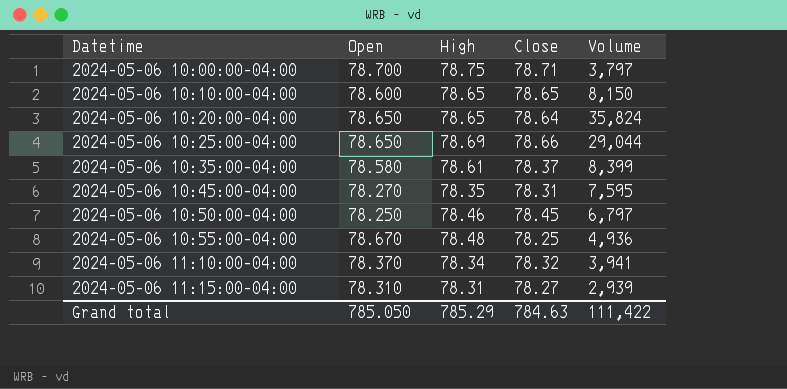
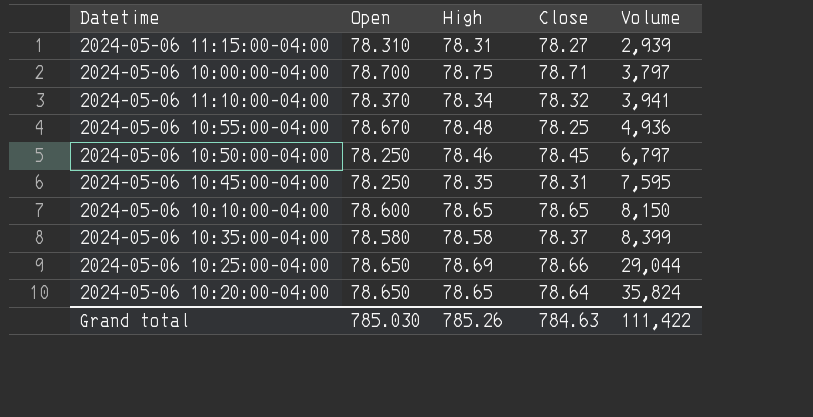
row order: Datetime ascending -> Volume ascending
2024-05-06 10:45:00-04:00 | Open: 78.270 -> 78.250
2024-05-06 10:35:00-04:00 | High: 78.61 -> 78.58
Grand total | Open: 785.050 -> 785.030
Grand total | High: 785.29 -> 785.26

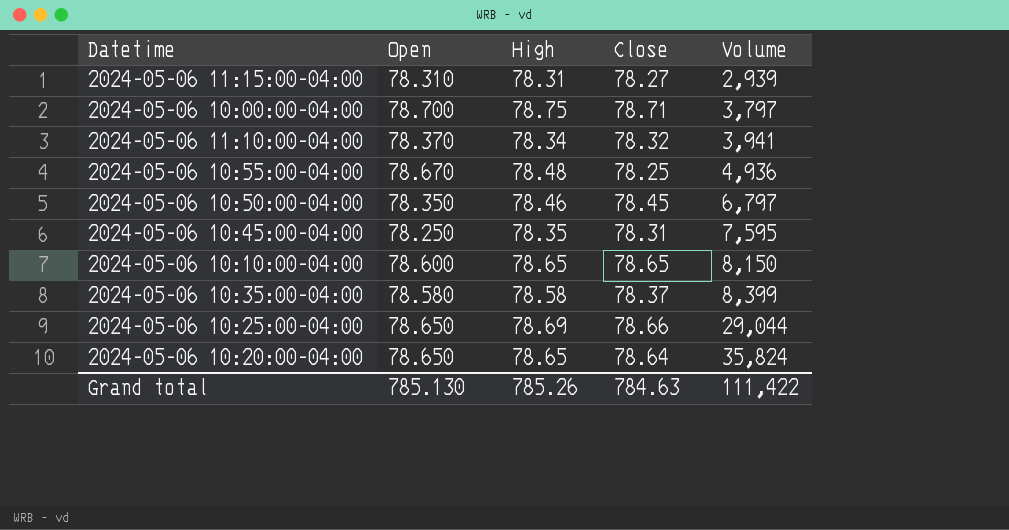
2024-05-06 10:50:00-04:00 | Open: 78.250 -> 78.350
Grand total | Open: 785.030 -> 785.130

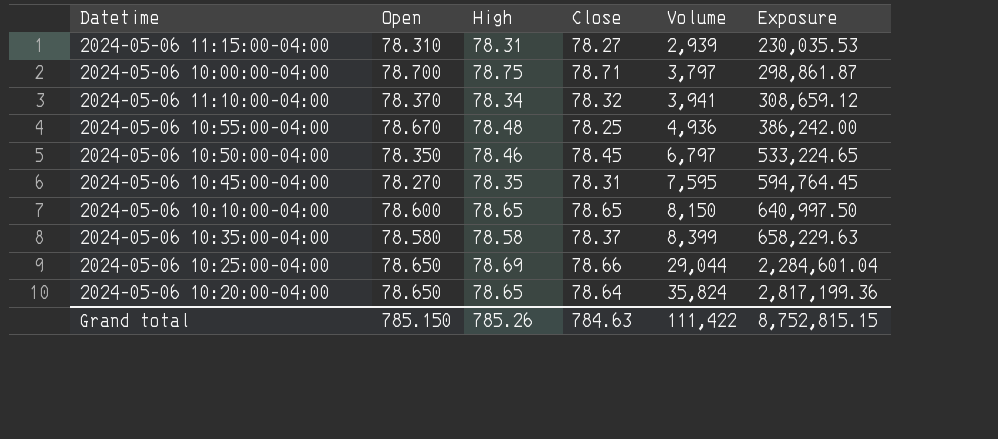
column Exposure | formula: none -> [Close] * [Volume]
2024-05-06 10:45:00-04:00 | Open: 78.250 -> 78.270
Grand total | Open: 785.130 -> 785.150

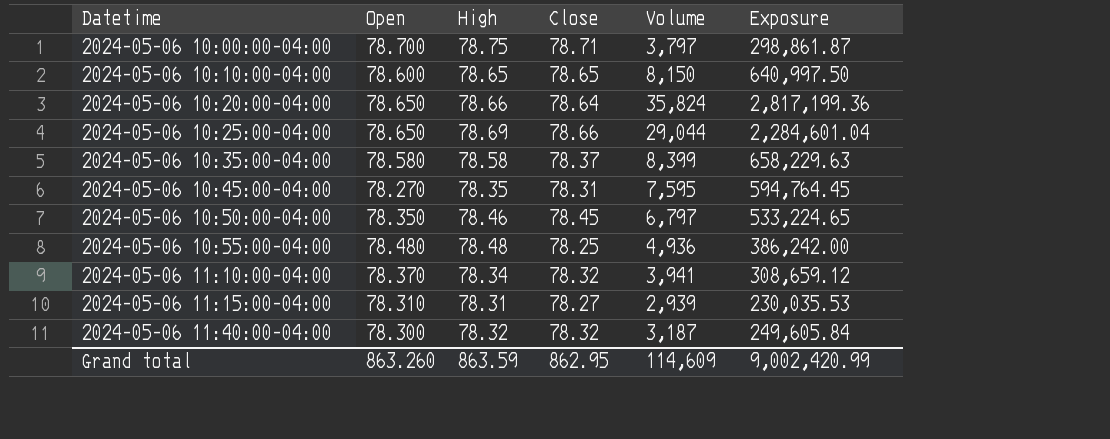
row order: Volume ascending -> Datetime ascending
2024-05-06 10:20:00-04:00 | High: 78.65 -> 78.66
2024-05-06 10:55:00-04:00 | Open: 78.670 -> 78.480
row 2024-05-06 11:40:00-04:00: none -> 78.300 | 78.32 | 78.32 | 3,187 | 249,605.84
Grand total | Open: 785.150 -> 863.260
Grand total | High: 785.26 -> 863.59
Grand total | Close: 784.63 -> 862.95
Grand total | Volume: 111,422 -> 114,609
Grand total | Exposure: 8,752,815.15 -> 9,002,420.99

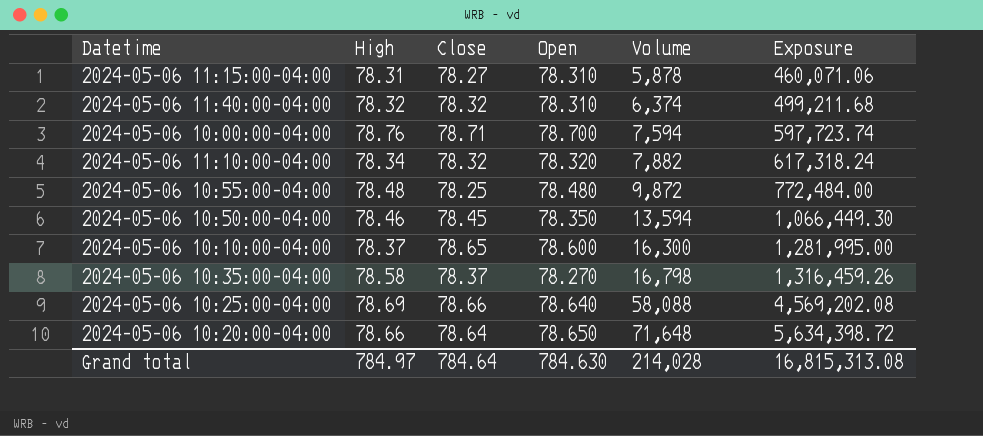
row order: Datetime ascending -> Volume ascending
column Open | position: 2 -> 4
row 2024-05-06 10:45:00-04:00: 78.270 | 78.35 | 78.31 | 7,595 | 594,764.45 -> none
2024-05-06 11:15:00-04:00 | Volume: 2,939 -> 5,878
2024-05-06 11:15:00-04:00 | Exposure: 230,035.53 -> 460,071.06
2024-05-06 11:40:00-04:00 | Open: 78.300 -> 78.310
2024-05-06 11:40:00-04:00 | Volume: 3,187 -> 6,374
2024-05-06 11:40:00-04:00 | Exposure: 249,605.84 -> 499,211.68
2024-05-06 10:00:00-04:00 | High: 78.75 -> 78.76
2024-05-06 10:00:00-04:00 | Volume: 3,797 -> 7,594
2024-05-06 10:00:00-04:00 | Exposure: 298,861.87 -> 597,723.74
2024-05-06 11:10:00-04:00 | Open: 78.370 -> 78.320
2024-05-06 11:10:00-04:00 | Volume: 3,941 -> 7,882
2024-05-06 11:10:00-04:00 | Exposure: 308,659.12 -> 617,318.24
2024-05-06 10:55:00-04:00 | Volume: 4,936 -> 9,872
2024-05-06 10:55:00-04:00 | Exposure: 386,242.00 -> 772,484.00
2024-05-06 10:50:00-04:00 | Volume: 6,797 -> 13,594
2024-05-06 10:50:00-04:00 | Exposure: 533,224.65 -> 1,066,449.30
2024-05-06 10:10:00-04:00 | High: 78.65 -> 78.37
2024-05-06 10:10:00-04:00 | Volume: 8,150 -> 16,300
2024-05-06 10:10:00-04:00 | Exposure: 640,997.50 -> 1,281,995.00
2024-05-06 10:35:00-04:00 | Open: 78.580 -> 78.270
2024-05-06 10:35:00-04:00 | Volume: 8,399 -> 16,798
2024-05-06 10:35:00-04:00 | Exposure: 658,229.63 -> 1,316,459.26
2024-05-06 10:25:00-04:00 | Open: 78.650 -> 78.640
2024-05-06 10:25:00-04:00 | Volume: 29,044 -> 58,088
2024-05-06 10:25:00-04:00 | Exposure: 2,284,601.04 -> 4,569,202.08
2024-05-06 10:20:00-04:00 | Volume: 35,824 -> 71,648
2024-05-06 10:20:00-04:00 | Exposure: 2,817,199.36 -> 5,634,398.72
Grand total | High: 863.59 -> 784.97
Grand total | Close: 862.95 -> 784.64
Grand total | Open: 863.260 -> 784.630
Grand total | Volume: 114,609 -> 214,028
Grand total | Exposure: 9,002,420.99 -> 16,815,313.08

